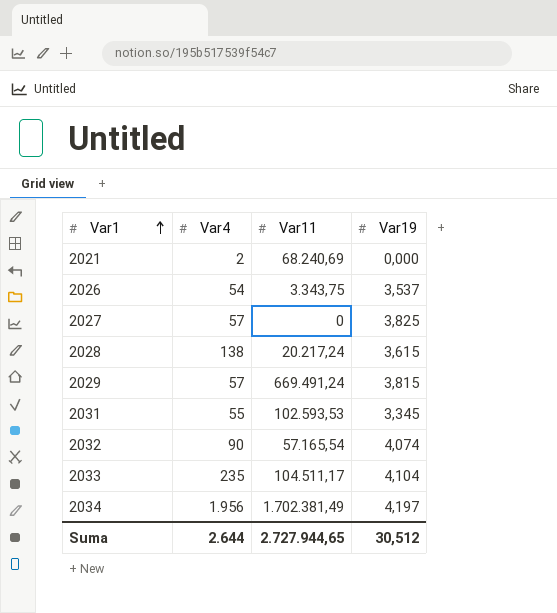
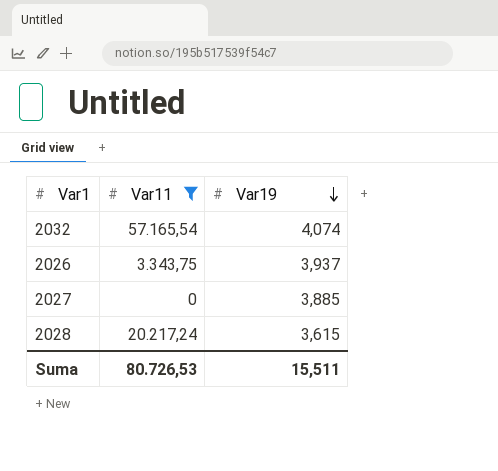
filter: none -> Var11 <= 57.165,54
row order: Var1 ascending -> Var19 descending
column Var4 | position: 2 -> none
2026 | Var19: 3,537 -> 3,937
2027 | Var19: 3,825 -> 3,885
Suma | Var11: 2.727.944,65 -> 80.726,53
Suma | Var19: 30,512 -> 15,511

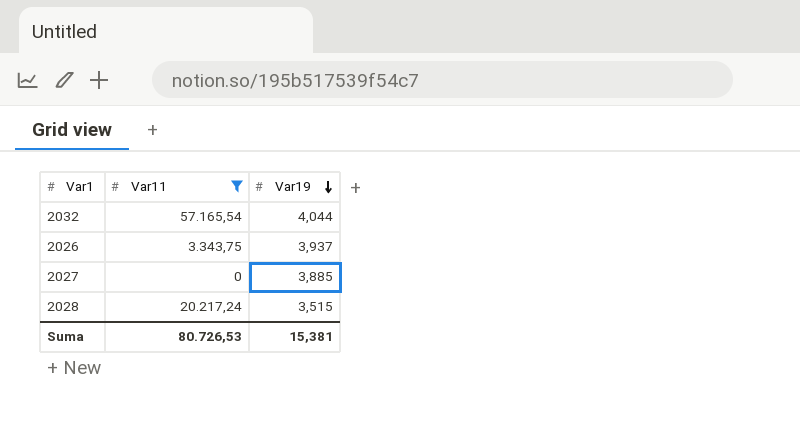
2032 | Var19: 4,074 -> 4,044
2028 | Var19: 3,615 -> 3,515
Suma | Var19: 15,511 -> 15,381

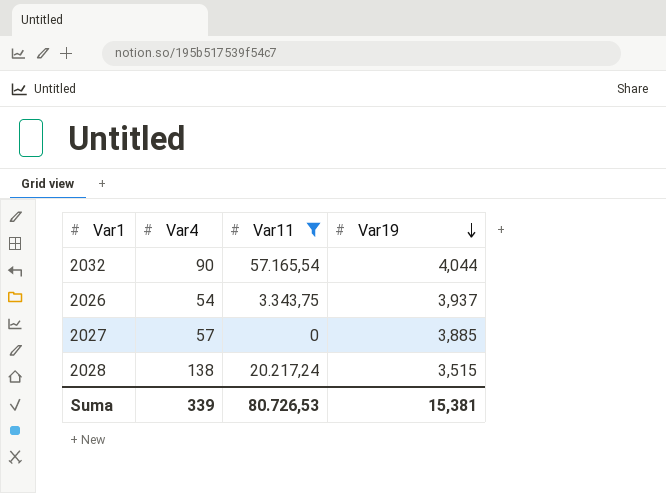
column Var4 | position: none -> 2

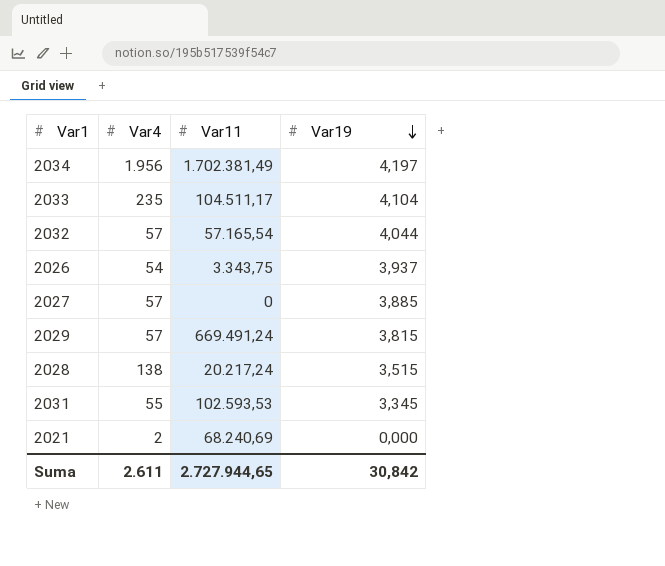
filter: Var11 <= 57.165,54 -> none
2032 | Var4: 90 -> 57
Suma | Var4: 339 -> 2.611
Suma | Var11: 80.726,53 -> 2.727.944,65
Suma | Var19: 15,381 -> 30,842

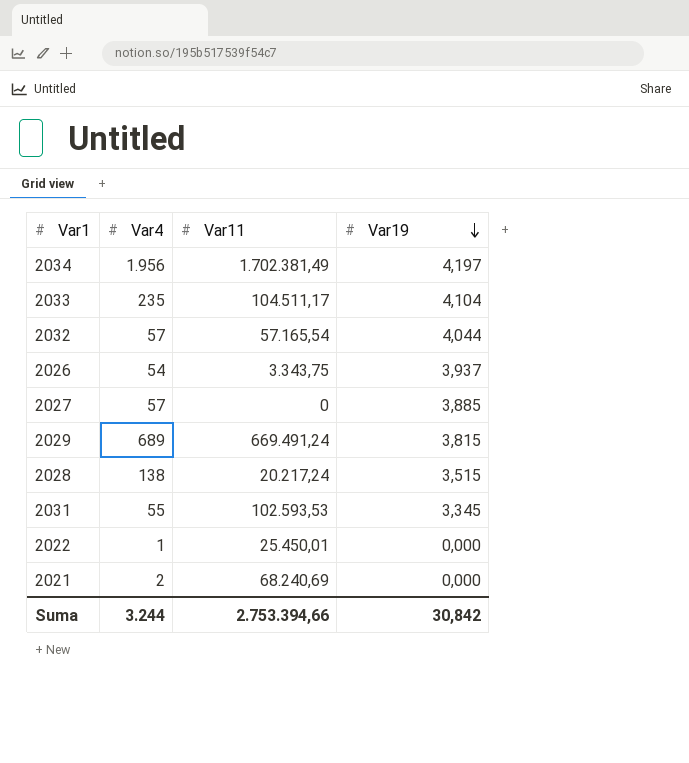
2029 | Var4: 57 -> 689
row 2022: none -> 1 | 25.450,01 | 0,000
Suma | Var4: 2.611 -> 3.244
Suma | Var11: 2.727.944,65 -> 2.753.394,66

